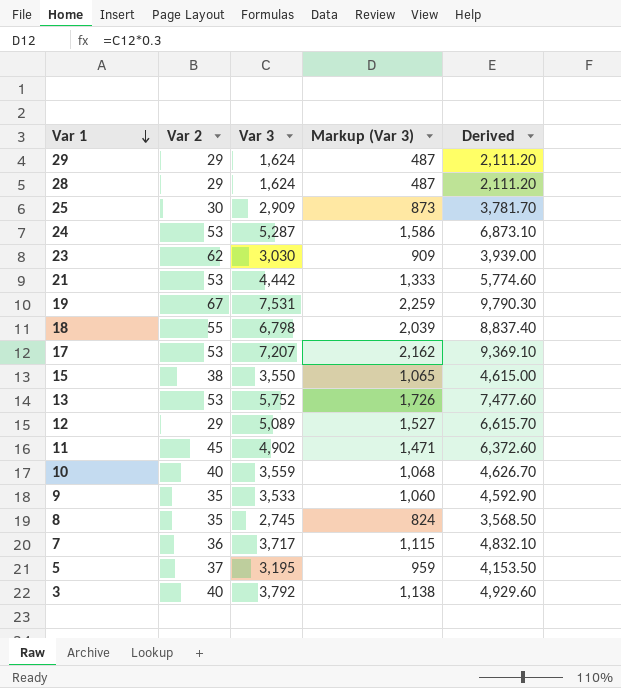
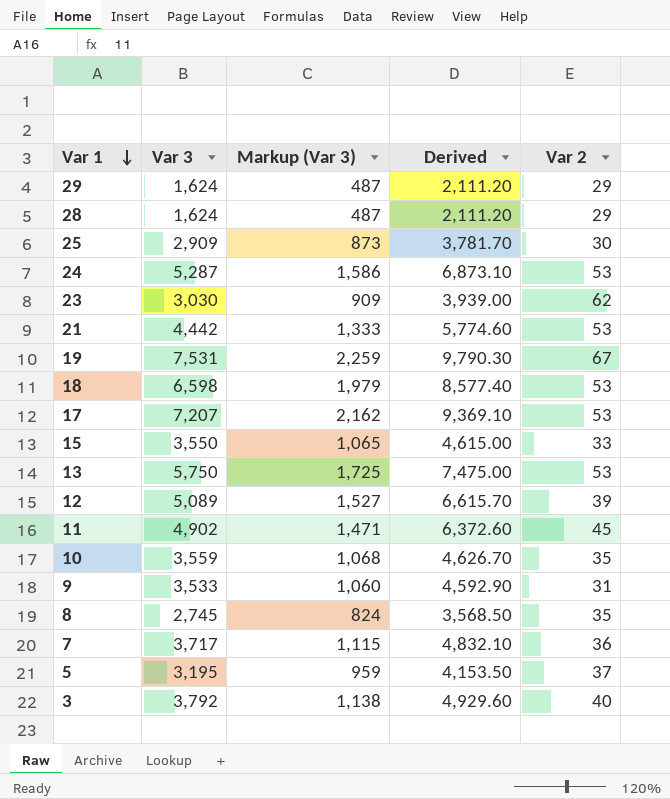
column Var 2 | position: 2 -> 5
18 | Var 3: 6,798 -> 6,598
18 | Markup (Var 3): 2,039 -> 1,979
18 | Derived: 8,837.40 -> 8,577.40
18 | Var 2: 55 -> 53
15 | Var 2: 38 -> 33
13 | Var 3: 5,752 -> 5,750
13 | Markup (Var 3): 1,726 -> 1,725
13 | Derived: 7,477.60 -> 7,475.00
12 | Var 2: 29 -> 39
10 | Var 2: 40 -> 35
9 | Var 2: 35 -> 31

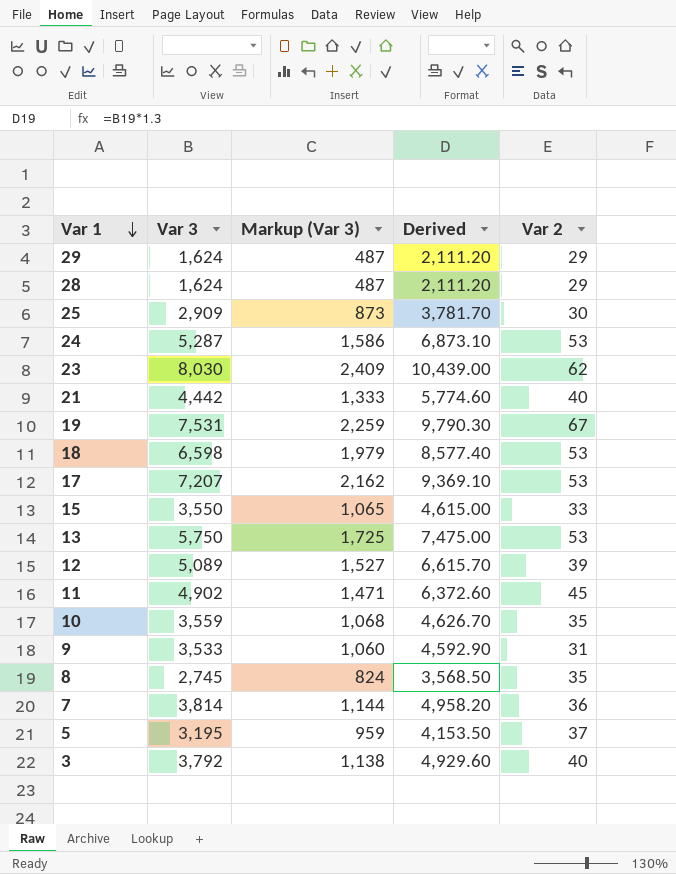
23 | Var 3: 3,030 -> 8,030
23 | Markup (Var 3): 909 -> 2,409
23 | Derived: 3,939.00 -> 10,439.00
21 | Var 2: 53 -> 40
7 | Var 3: 3,717 -> 3,814
7 | Markup (Var 3): 1,115 -> 1,144
7 | Derived: 4,832.10 -> 4,958.20

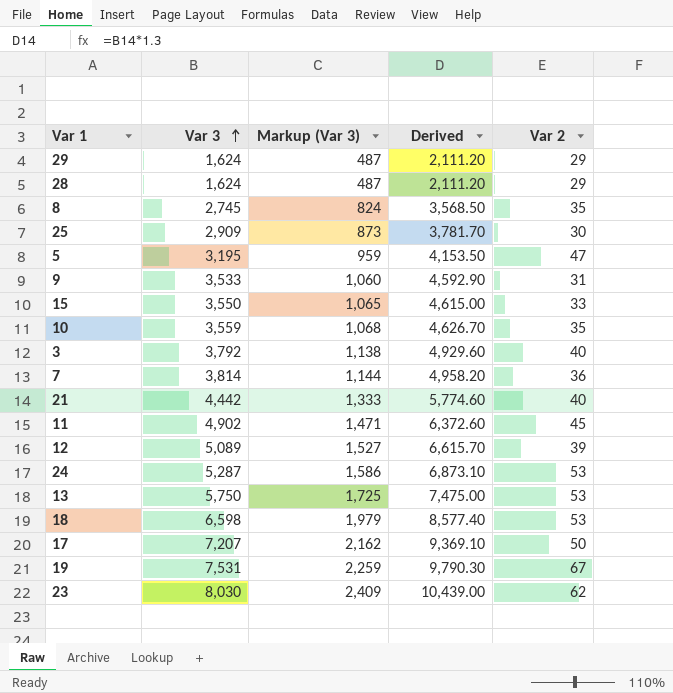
row order: Var 1 descending -> Var 3 ascending
5 | Var 2: 37 -> 47
17 | Var 2: 53 -> 50

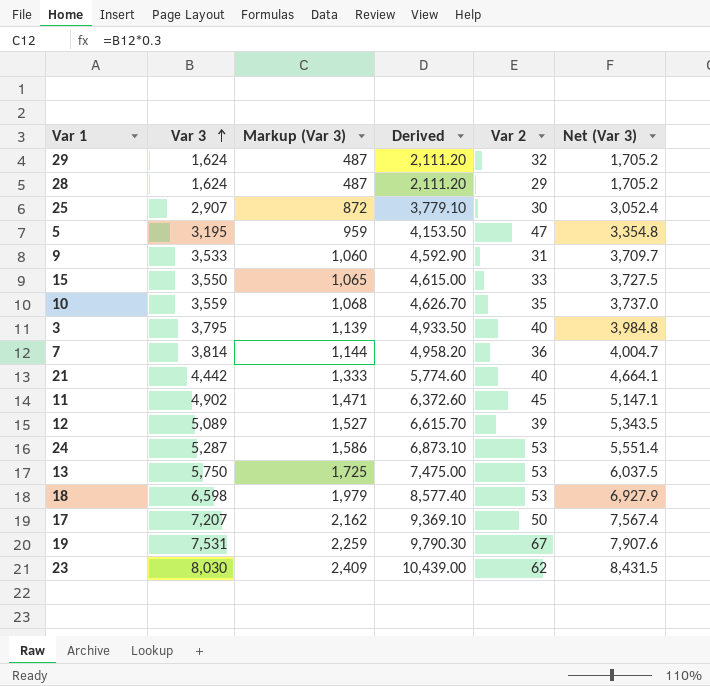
column Net (Var 3) | formula: none -> [Var 3] * 1.05
row 8: 2,745 | 824 | 3,568.50 | 35 -> none
29 | Var 2: 29 -> 32
25 | Var 3: 2,909 -> 2,907
25 | Markup (Var 3): 873 -> 872
25 | Derived: 3,781.70 -> 3,779.10
3 | Var 3: 3,792 -> 3,795
3 | Markup (Var 3): 1,138 -> 1,139
3 | Derived: 4,929.60 -> 4,933.50

